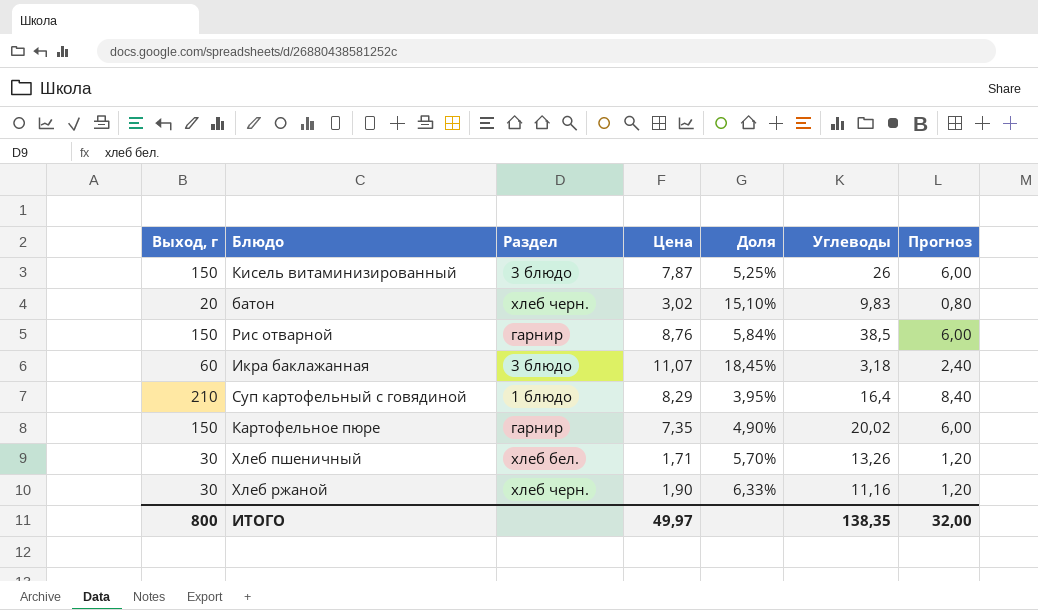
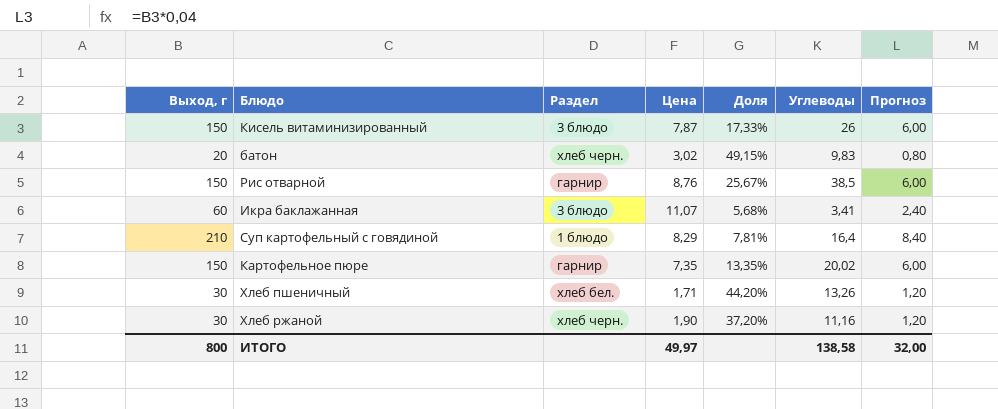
column Доля | formula: [Цена] / [Выход, г] -> [Углеводы] / [Выход, г]
Икра баклажанная | Углеводы: 3,18 -> 3,41
ИТОГО | Углеводы: 138,35 -> 138,58

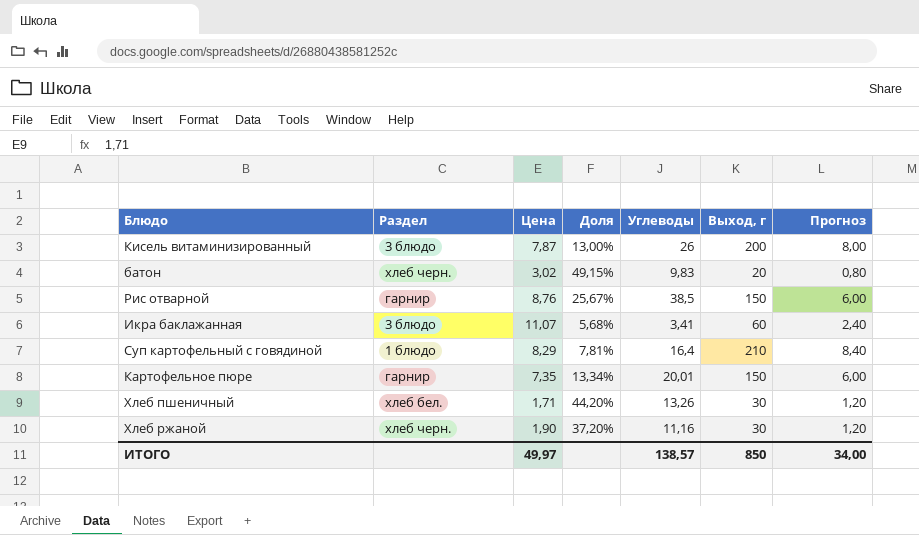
column Выход, г | position: 1 -> 6
Кисель витаминизированный | Доля: 17,33% -> 13,00%
Кисель витаминизированный | Выход, г: 150 -> 200
Кисель витаминизированный | Прогноз: 6,00 -> 8,00
Картофельное пюре | Доля: 13,35% -> 13,34%
Картофельное пюре | Углеводы: 20,02 -> 20,01
ИТОГО | Углеводы: 138,58 -> 138,57
ИТОГО | Выход, г: 800 -> 850
ИТОГО | Прогноз: 32,00 -> 34,00

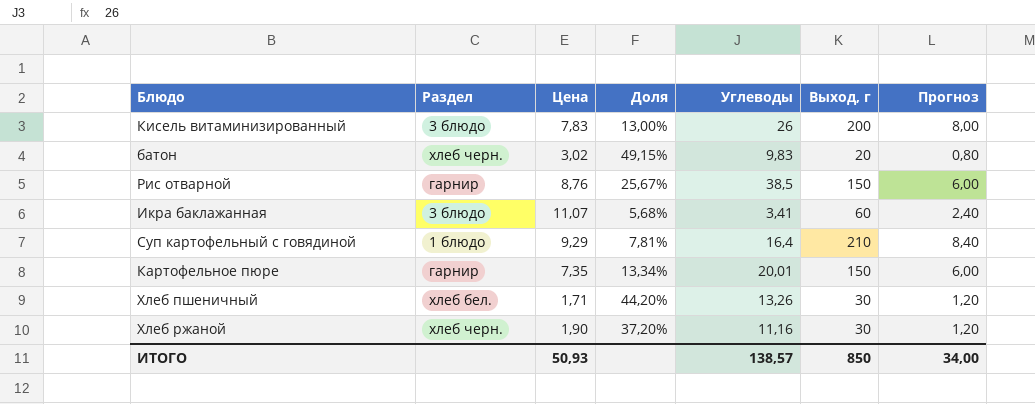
Кисель витаминизированный | Цена: 7,87 -> 7,83
Суп картофельный с говядиной | Цена: 8,29 -> 9,29
ИТОГО | Цена: 49,97 -> 50,93

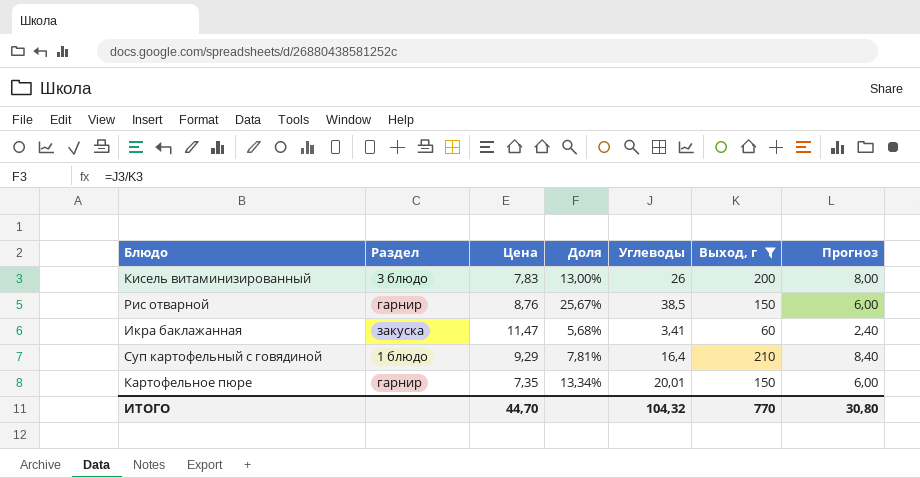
filter: none -> Выход, г >= 60
Икра баклажанная | Раздел: 3 блюдо -> закуска
Икра баклажанная | Цена: 11,07 -> 11,47
ИТОГО | Цена: 50,93 -> 44,70
ИТОГО | Углеводы: 138,57 -> 104,32
ИТОГО | Выход, г: 850 -> 770
ИТОГО | Прогноз: 34,00 -> 30,80

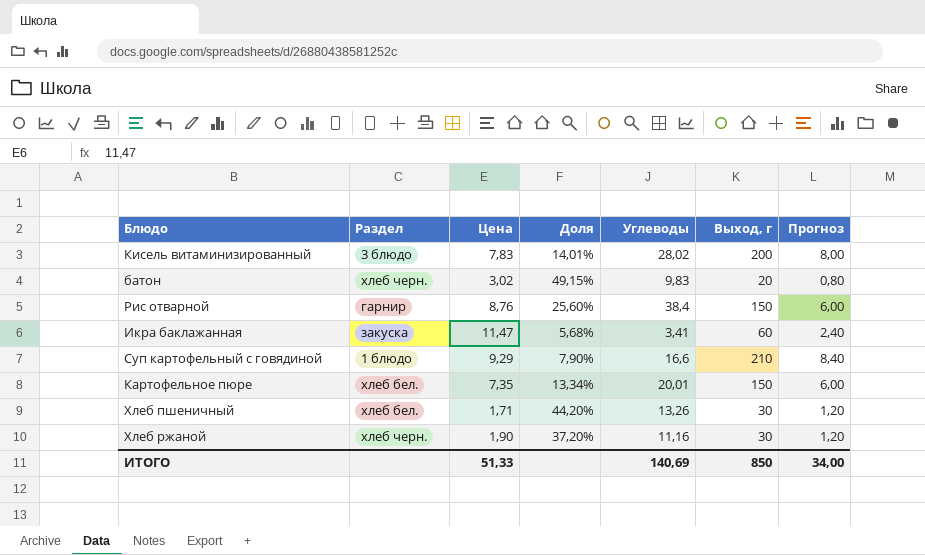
filter: Выход, г >= 60 -> none
Кисель витаминизированный | Доля: 13,00% -> 14,01%
Кисель витаминизированный | Углеводы: 26 -> 28,02
Рис отварной | Доля: 25,67% -> 25,60%
Рис отварной | Углеводы: 38,5 -> 38,4
Суп картофельный с говядиной | Доля: 7,81% -> 7,90%
Суп картофельный с говядиной | Углеводы: 16,4 -> 16,6
Картофельное пюре | Раздел: гарнир -> хлеб бел.
ИТОГО | Цена: 44,70 -> 51,33
ИТОГО | Углеводы: 104,32 -> 140,69
ИТОГО | Выход, г: 770 -> 850
ИТОГО | Прогноз: 30,80 -> 34,00

